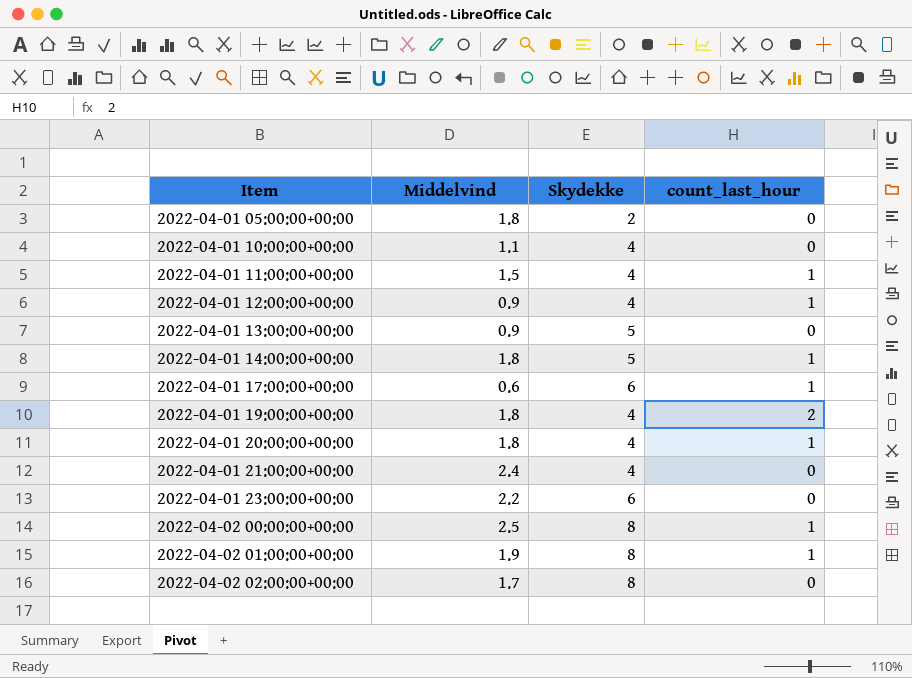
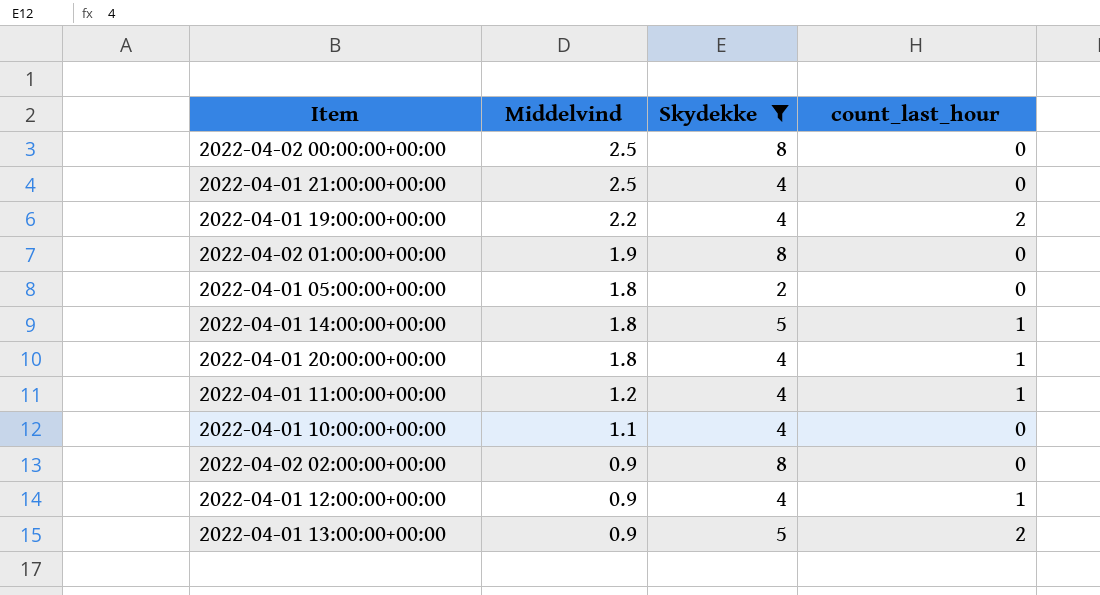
filter: none -> Skydekke != 6
row order: Item ascending -> Middelvind descending
2022-04-02 00:00:00+00:00 | count_last_hour: 1 -> 0
2022-04-01 21:00:00+00:00 | Middelvind: 2.4 -> 2.5
2022-04-01 19:00:00+00:00 | Middelvind: 1.8 -> 2.2
2022-04-02 01:00:00+00:00 | count_last_hour: 1 -> 0
2022-04-01 11:00:00+00:00 | Middelvind: 1.5 -> 1.2
2022-04-02 02:00:00+00:00 | Middelvind: 1.7 -> 0.9
2022-04-01 13:00:00+00:00 | count_last_hour: 0 -> 2

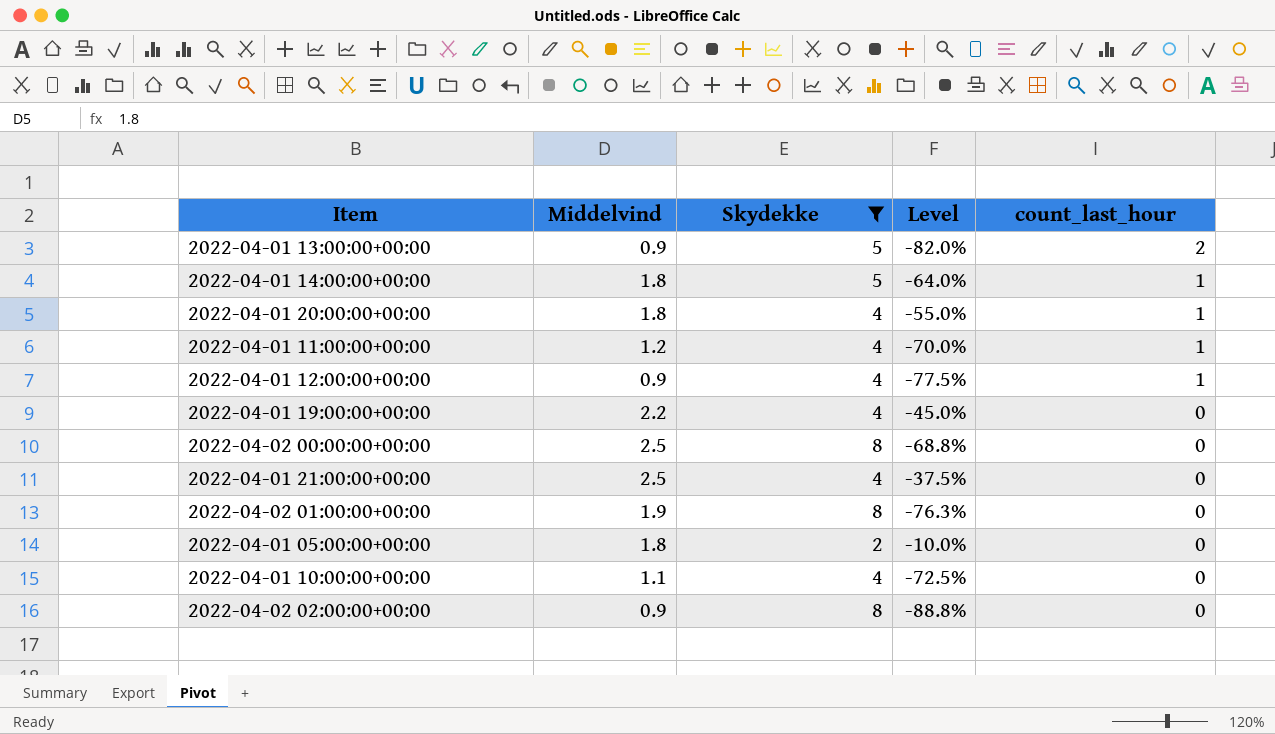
row order: Middelvind descending -> count_last_hour descending
column Level | formula: none -> ([Middelvind] - [Skydekke]) / [Skydekke]
2022-04-01 19:00:00+00:00 | count_last_hour: 2 -> 0

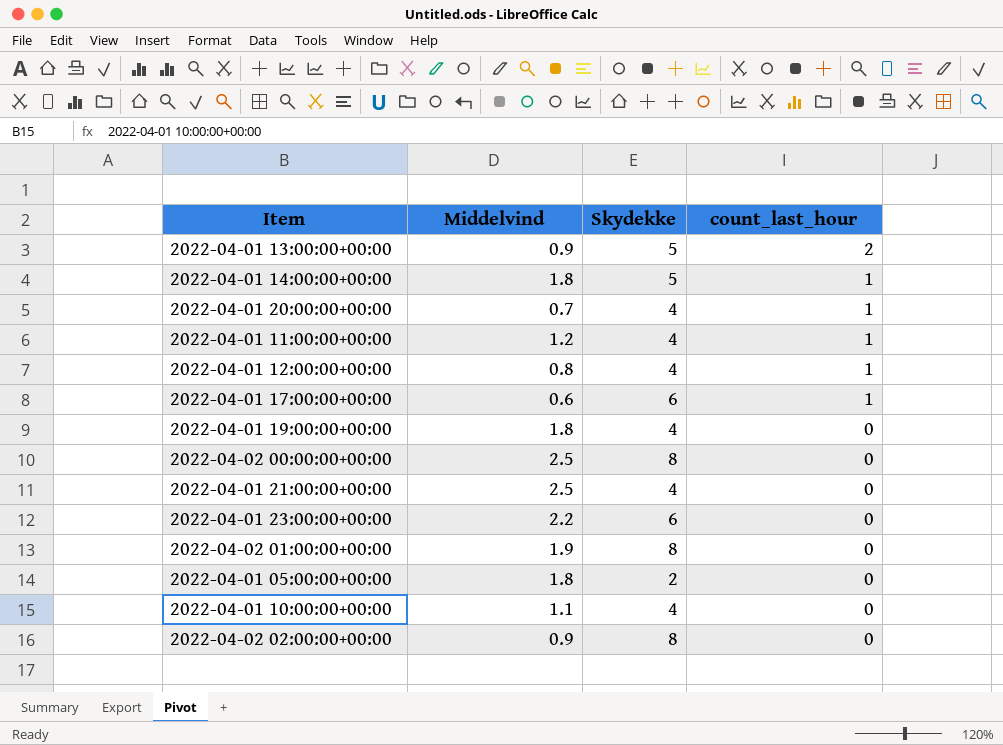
filter: Skydekke != 6 -> none
column Level | formula: ([Middelvind] - [Skydekke]) / [Skydekke] -> none
2022-04-01 20:00:00+00:00 | Middelvind: 1.8 -> 0.7
2022-04-01 12:00:00+00:00 | Middelvind: 0.9 -> 0.8
2022-04-01 19:00:00+00:00 | Middelvind: 2.2 -> 1.8

